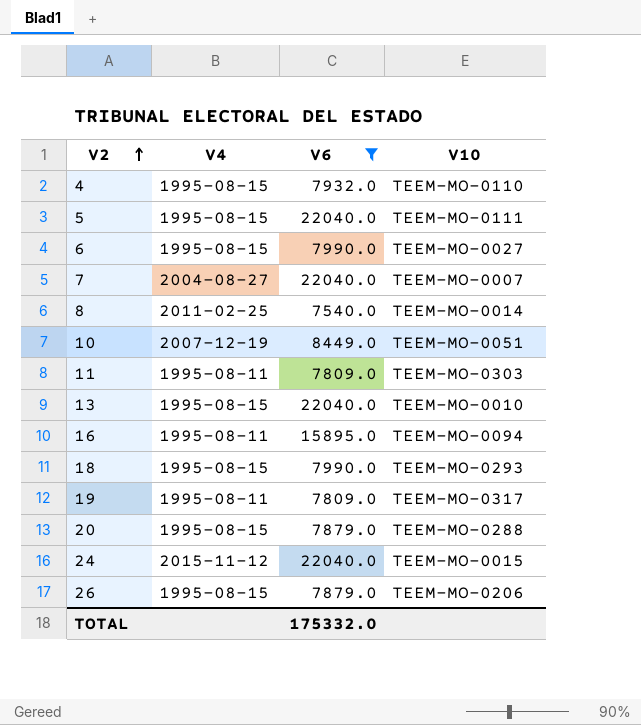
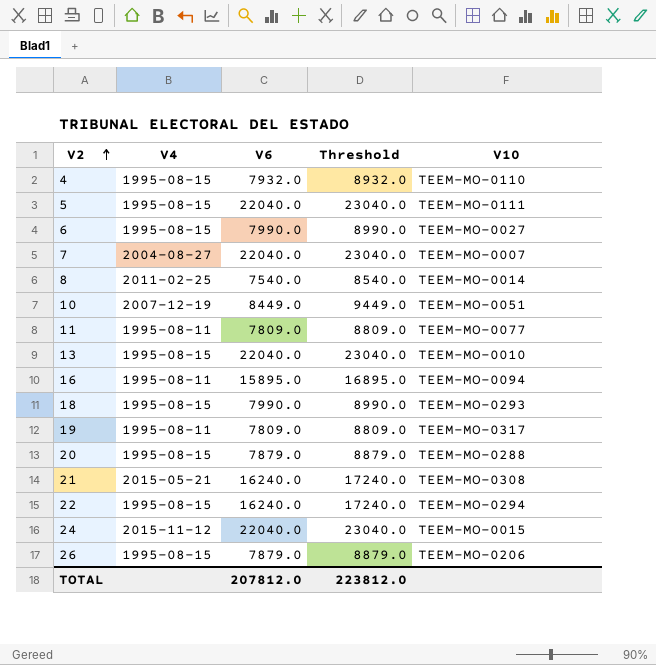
filter: V6 != 16240.0 -> none
column Threshold | formula: none -> [V6] + 1000
11 | V10: TEEM-MO-0303 -> TEEM-MO-0077
TOTAL | V6: 175332.0 -> 207812.0

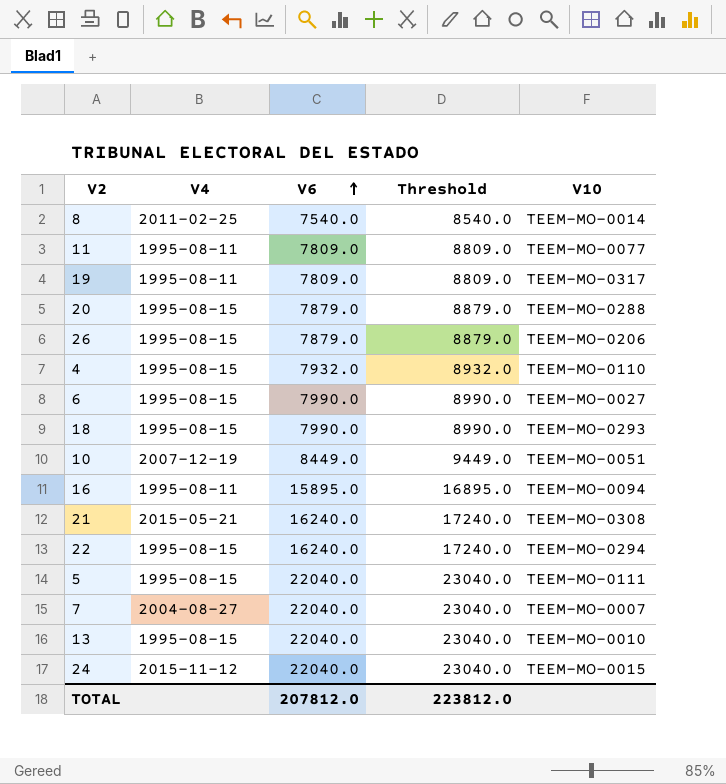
row order: V2 ascending -> V6 ascending

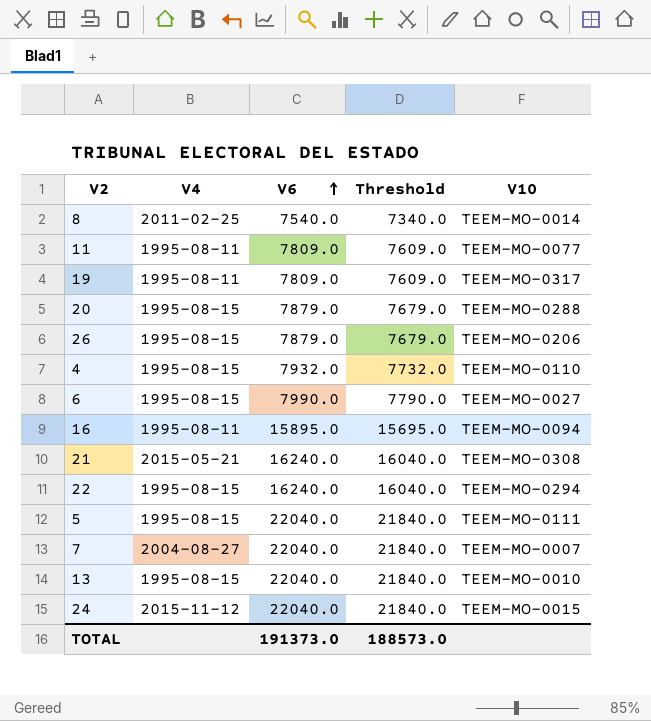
column Threshold | formula: [V6] + 1000 -> [V6] - 200
row 18: 1995-08-15 | 7990.0 | 8990.0 | TEEM-MO-0293 -> none
row 10: 2007-12-19 | 8449.0 | 9449.0 | TEEM-MO-0051 -> none
TOTAL | V6: 207812.0 -> 191373.0
TOTAL | Threshold: 223812.0 -> 188573.0

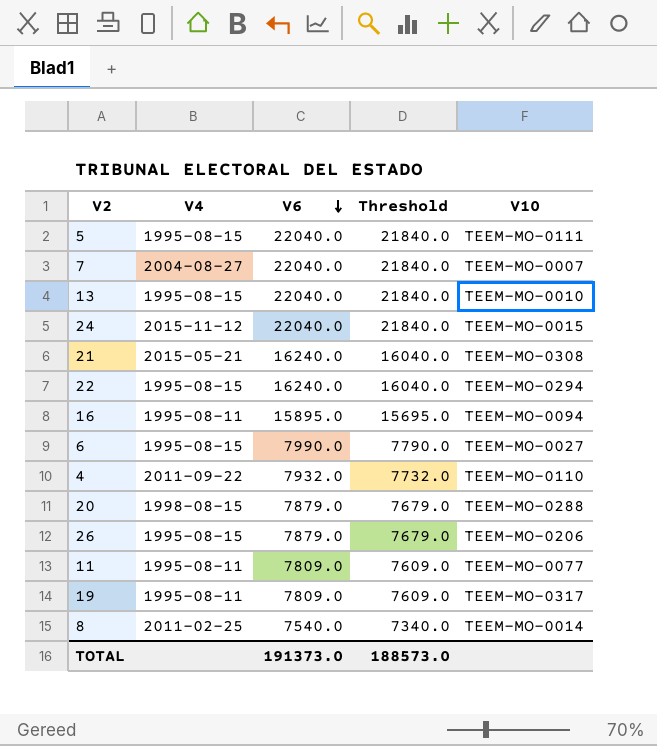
row order: V6 ascending -> V6 descending
4 | V4: 1995-08-15 -> 2011-09-22
20 | V4: 1995-08-15 -> 1998-08-15

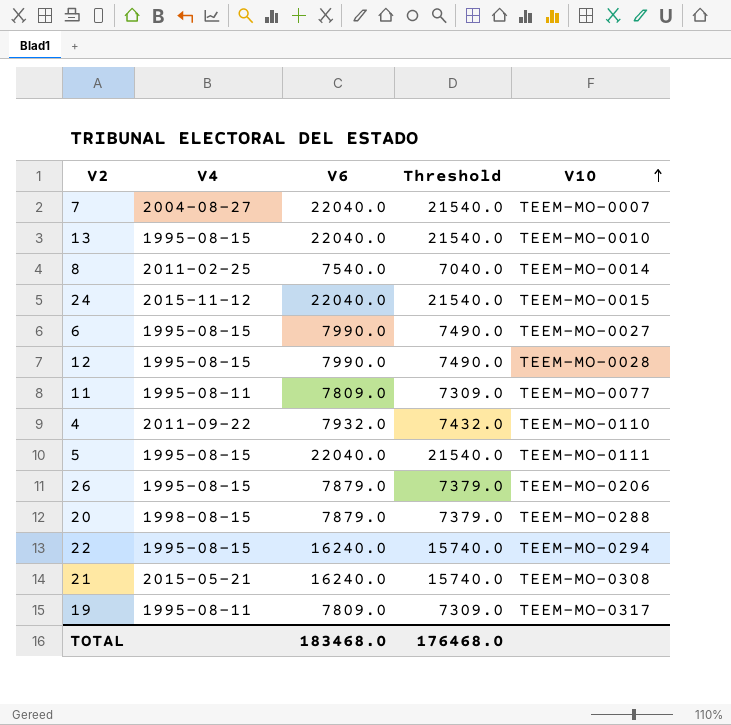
row order: V6 descending -> V10 ascending
column Threshold | formula: [V6] - 200 -> [V6] - 500
row 16: 1995-08-11 | 15895.0 | 15695.0 | TEEM-MO-0094 -> none
row 12: none -> 1995-08-15 | 7990.0 | 7490.0 | TEEM-MO-0028
TOTAL | V6: 191373.0 -> 183468.0
TOTAL | Threshold: 188573.0 -> 176468.0

